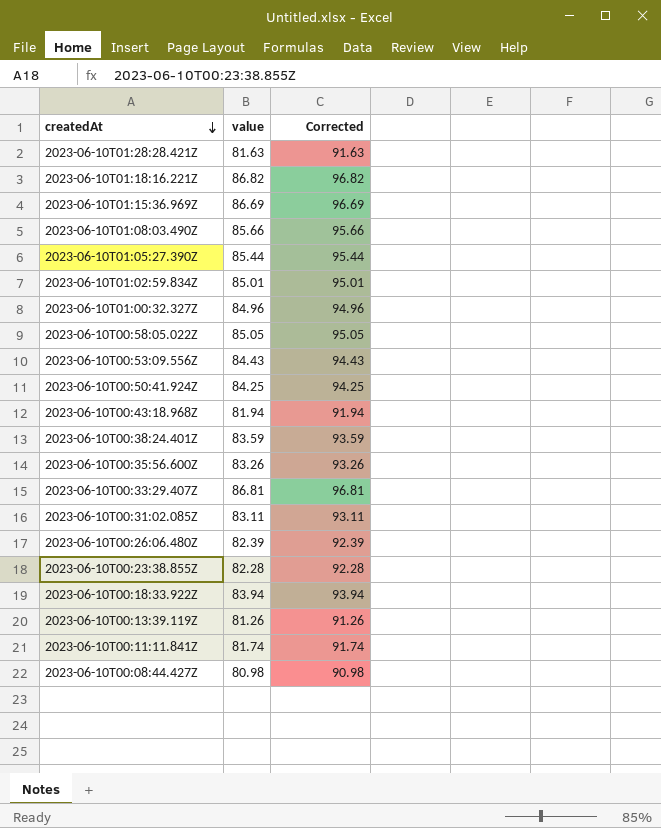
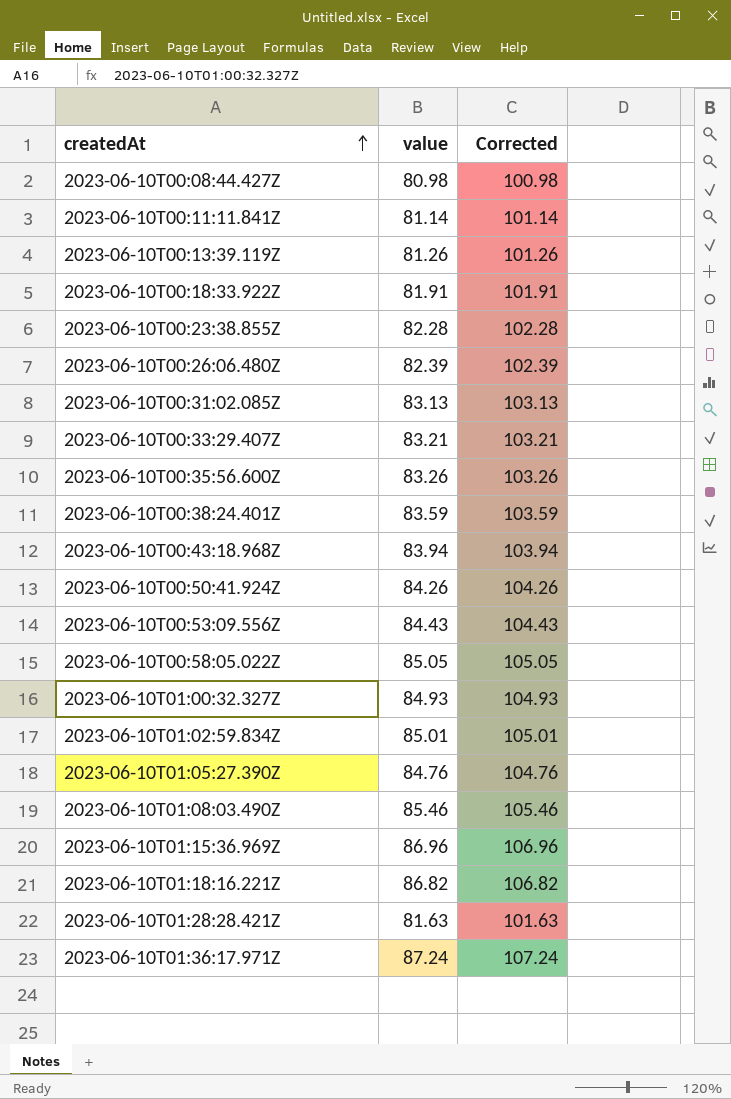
row order: createdAt descending -> createdAt ascending
column Corrected | formula: [value] + 10 -> [value] + 20
2023-06-10T00:11:11.841Z | value: 81.74 -> 81.14
2023-06-10T00:18:33.922Z | value: 83.94 -> 81.91
2023-06-10T00:31:02.085Z | value: 83.11 -> 83.13
2023-06-10T00:33:29.407Z | value: 86.81 -> 83.21
2023-06-10T00:43:18.968Z | value: 81.94 -> 83.94
2023-06-10T00:50:41.924Z | value: 84.25 -> 84.26
2023-06-10T01:00:32.327Z | value: 84.96 -> 84.93
2023-06-10T01:05:27.390Z | value: 85.44 -> 84.76
2023-06-10T01:08:03.490Z | value: 85.66 -> 85.46
2023-06-10T01:15:36.969Z | value: 86.69 -> 86.96
row 2023-06-10T01:36:17.971Z: none -> 87.24 | 107.24

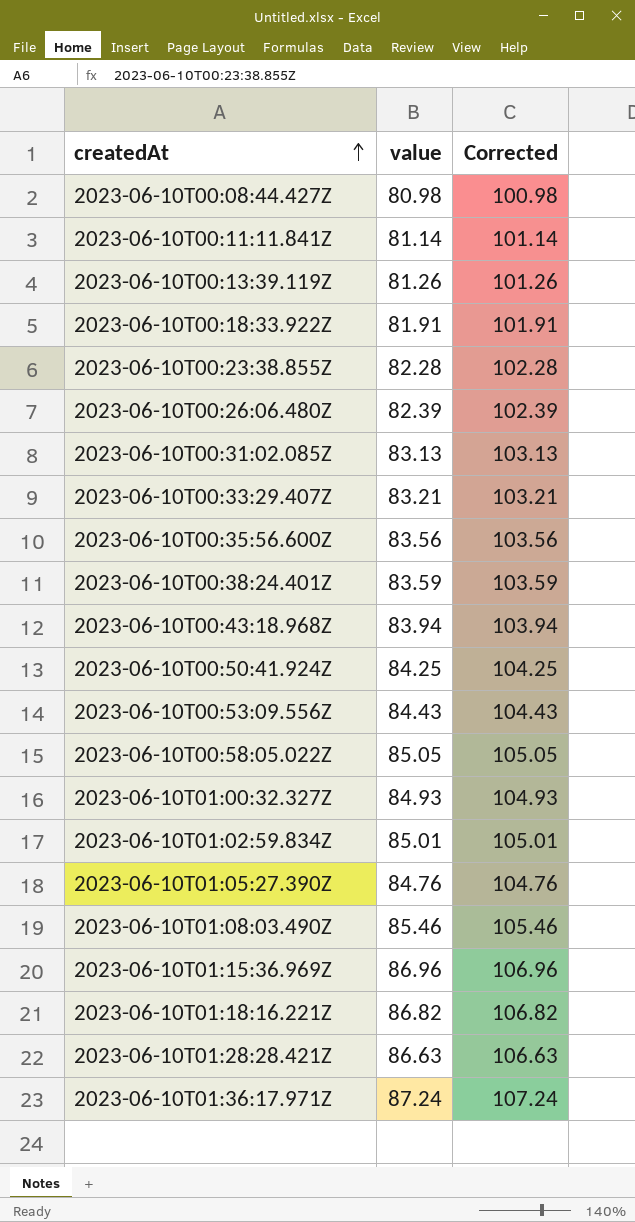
2023-06-10T00:35:56.600Z | value: 83.26 -> 83.56
2023-06-10T00:35:56.600Z | Corrected: 103.26 -> 103.56
2023-06-10T00:50:41.924Z | value: 84.26 -> 84.25
2023-06-10T00:50:41.924Z | Corrected: 104.26 -> 104.25
2023-06-10T01:28:28.421Z | value: 81.63 -> 86.63
2023-06-10T01:28:28.421Z | Corrected: 101.63 -> 106.63

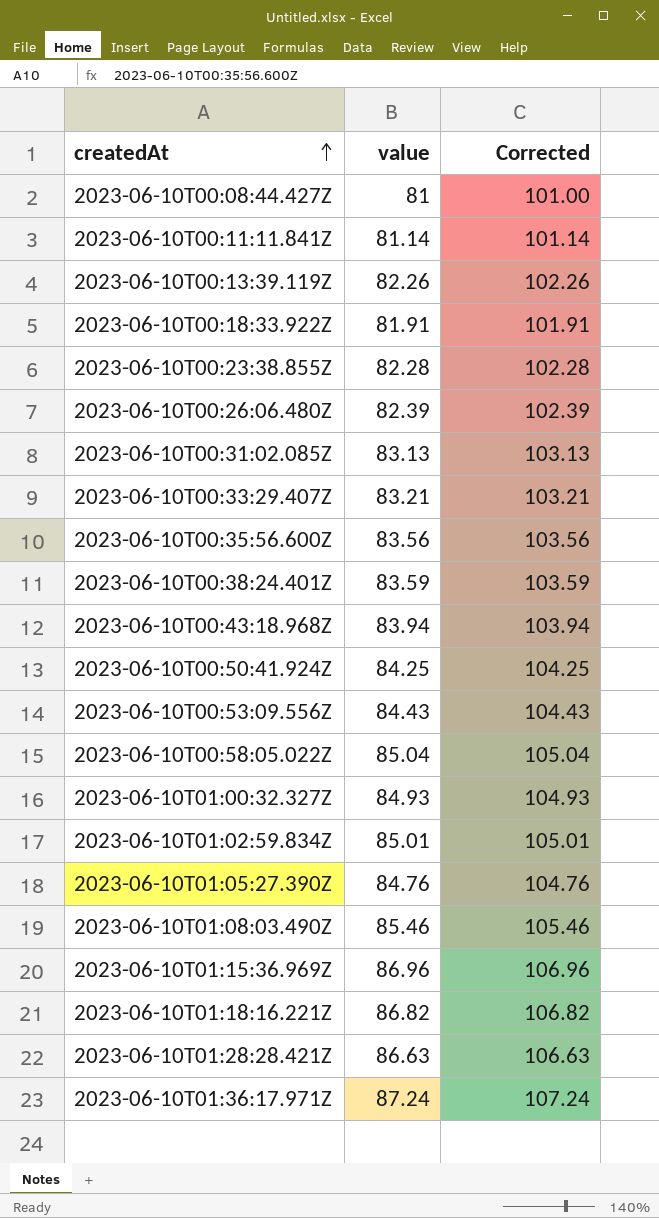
2023-06-10T00:08:44.427Z | value: 80.98 -> 81
2023-06-10T00:08:44.427Z | Corrected: 100.98 -> 101.00
2023-06-10T00:13:39.119Z | value: 81.26 -> 82.26
2023-06-10T00:13:39.119Z | Corrected: 101.26 -> 102.26
2023-06-10T00:58:05.022Z | value: 85.05 -> 85.04
2023-06-10T00:58:05.022Z | Corrected: 105.05 -> 105.04

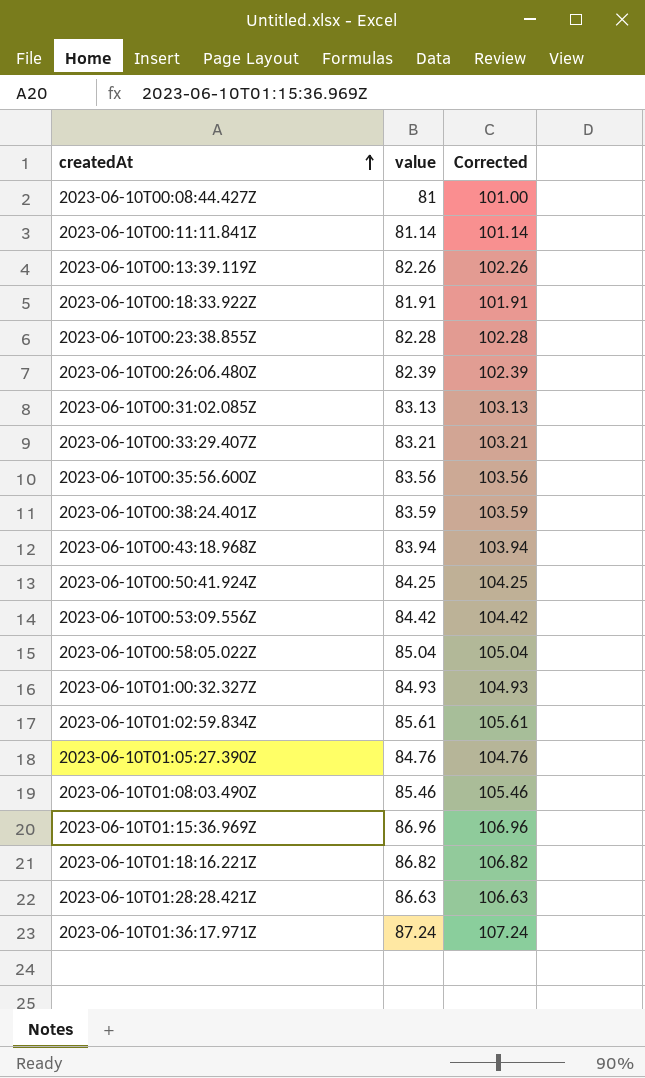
2023-06-10T00:53:09.556Z | value: 84.43 -> 84.42
2023-06-10T00:53:09.556Z | Corrected: 104.43 -> 104.42
2023-06-10T01:02:59.834Z | value: 85.01 -> 85.61
2023-06-10T01:02:59.834Z | Corrected: 105.01 -> 105.61

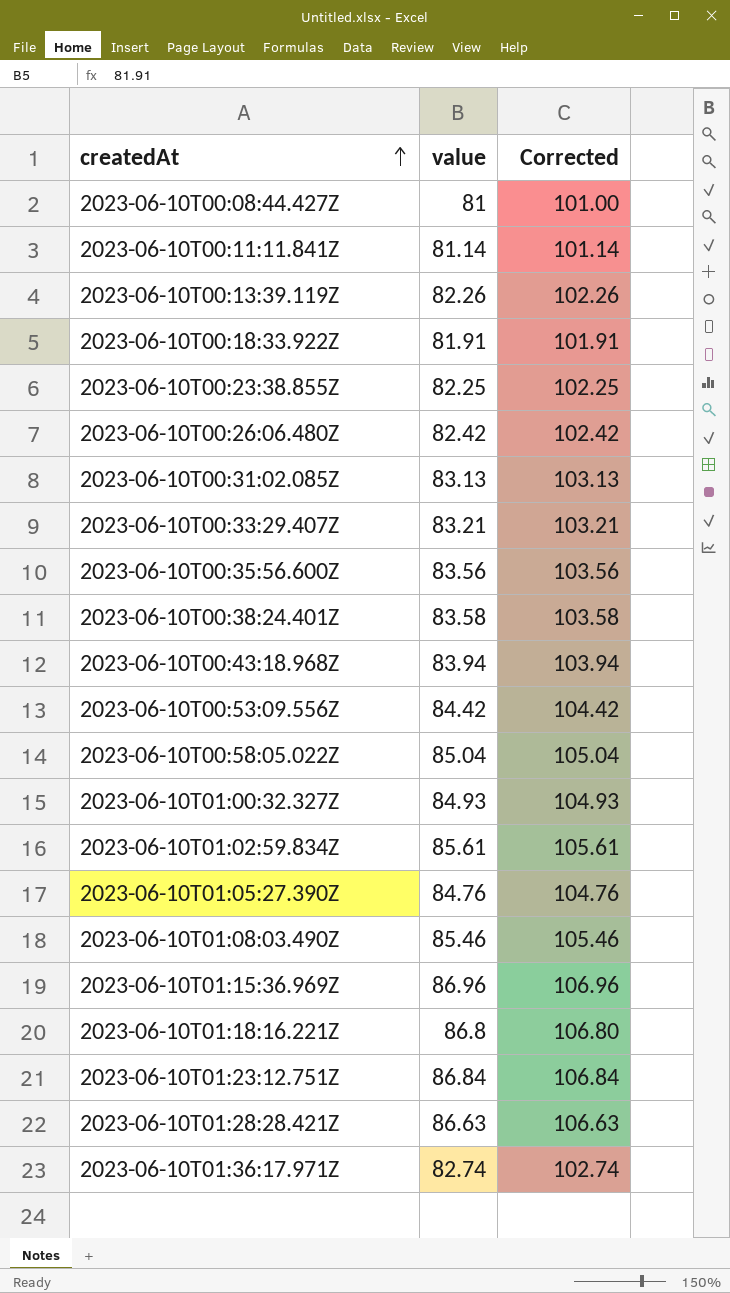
row 2023-06-10T00:50:41.924Z: 84.25 | 104.25 -> none
2023-06-10T00:23:38.855Z | value: 82.28 -> 82.25
2023-06-10T00:23:38.855Z | Corrected: 102.28 -> 102.25
2023-06-10T00:26:06.480Z | value: 82.39 -> 82.42
2023-06-10T00:26:06.480Z | Corrected: 102.39 -> 102.42
2023-06-10T00:38:24.401Z | value: 83.59 -> 83.58
2023-06-10T00:38:24.401Z | Corrected: 103.59 -> 103.58
2023-06-10T01:18:16.221Z | value: 86.82 -> 86.8
2023-06-10T01:18:16.221Z | Corrected: 106.82 -> 106.80
row 2023-06-10T01:23:12.751Z: none -> 86.84 | 106.84
2023-06-10T01:36:17.971Z | value: 87.24 -> 82.74
2023-06-10T01:36:17.971Z | Corrected: 107.24 -> 102.74

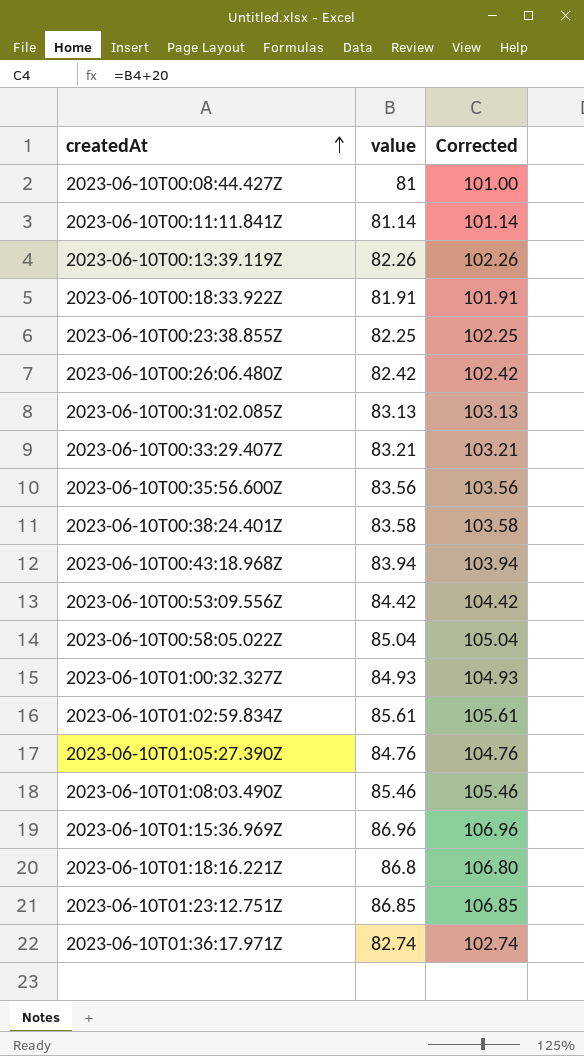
row 2023-06-10T01:28:28.421Z: 86.63 | 106.63 -> none
2023-06-10T01:23:12.751Z | value: 86.84 -> 86.85
2023-06-10T01:23:12.751Z | Corrected: 106.84 -> 106.85

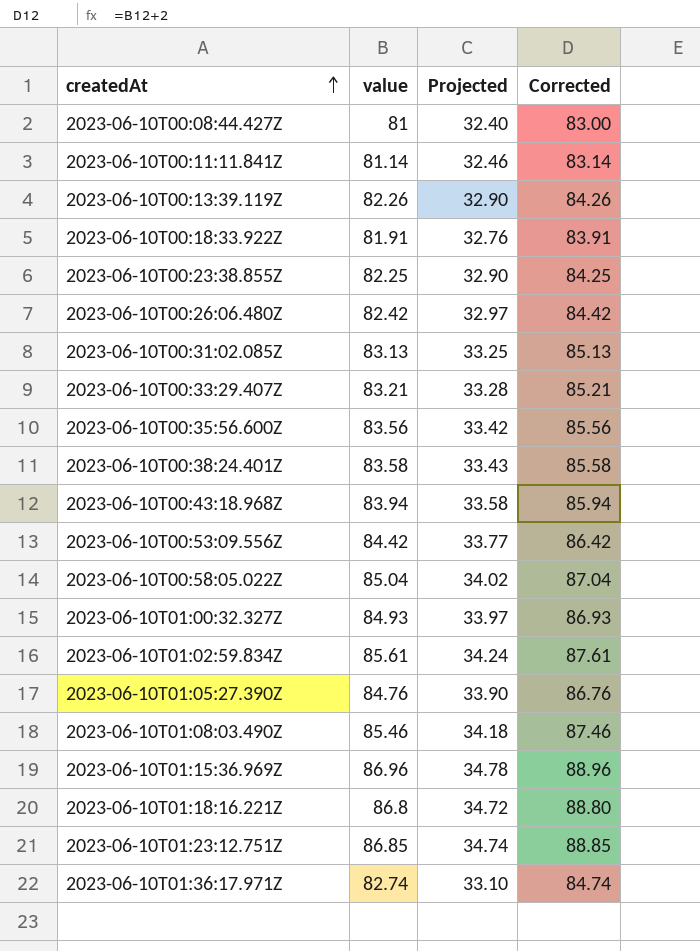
column Projected | formula: none -> [value] * 0.4
column Corrected | formula: [value] + 20 -> [value] + 2

